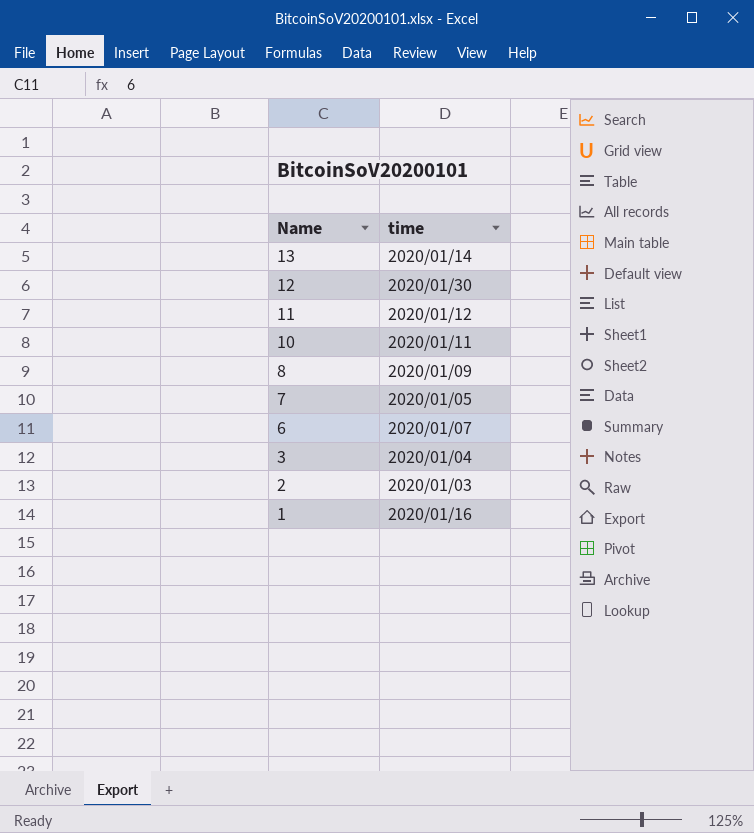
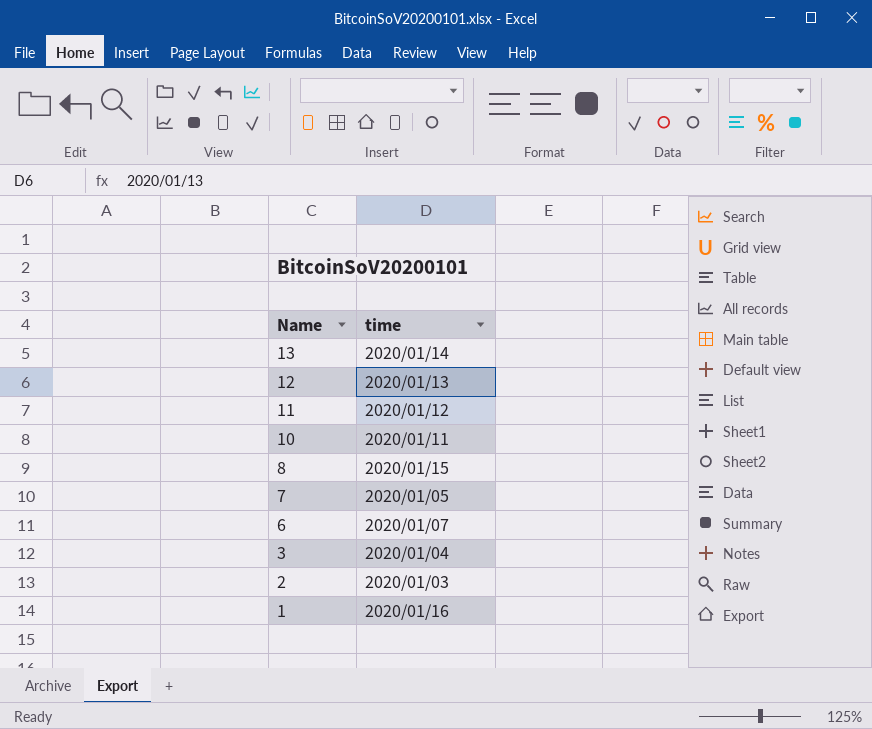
12 | time: 2020/01/30 -> 2020/01/13
8 | time: 2020/01/09 -> 2020/01/15

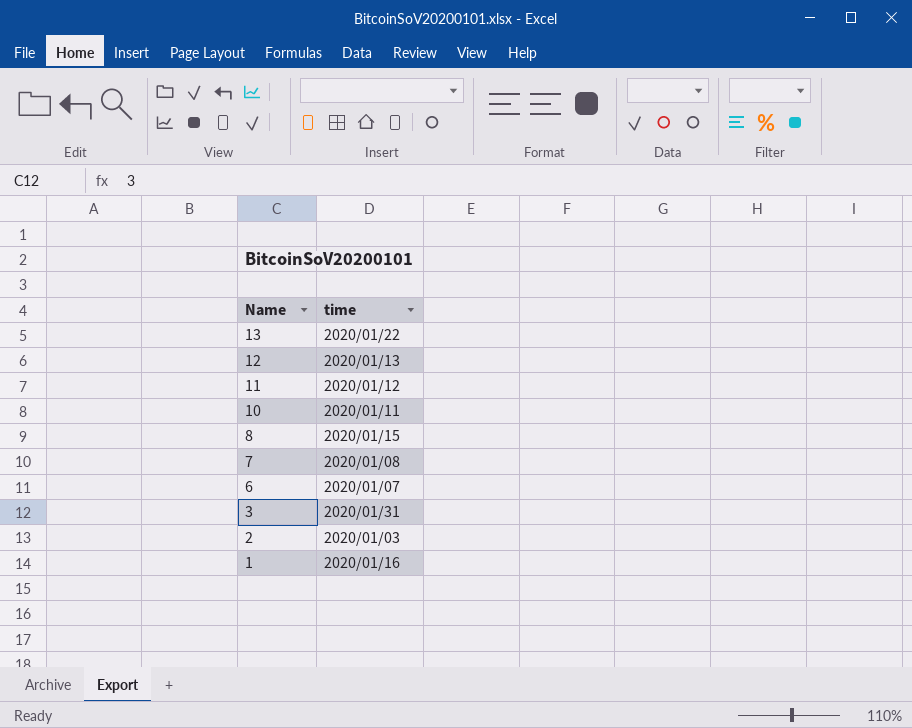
13 | time: 2020/01/14 -> 2020/01/22
7 | time: 2020/01/05 -> 2020/01/08
3 | time: 2020/01/04 -> 2020/01/31

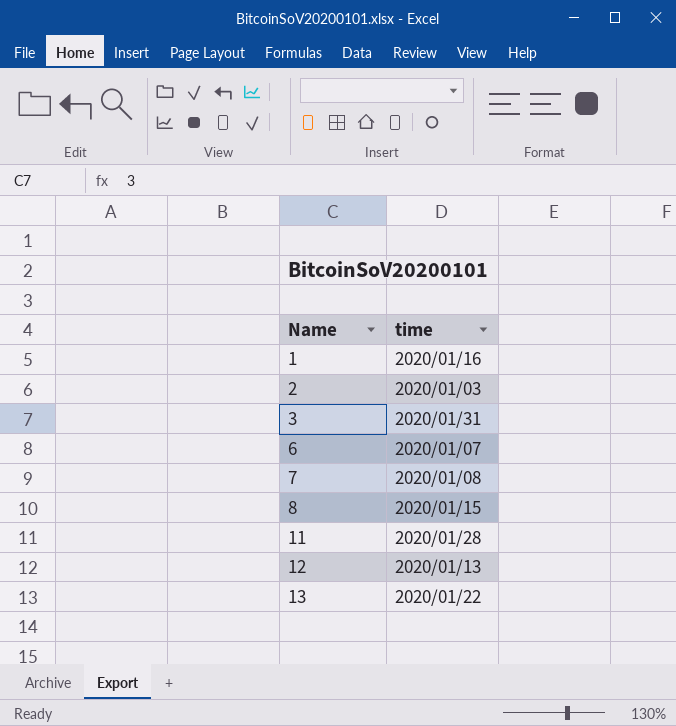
row order: Name descending -> Name ascending
row 10: 2020/01/11 -> none
11 | time: 2020/01/12 -> 2020/01/28

